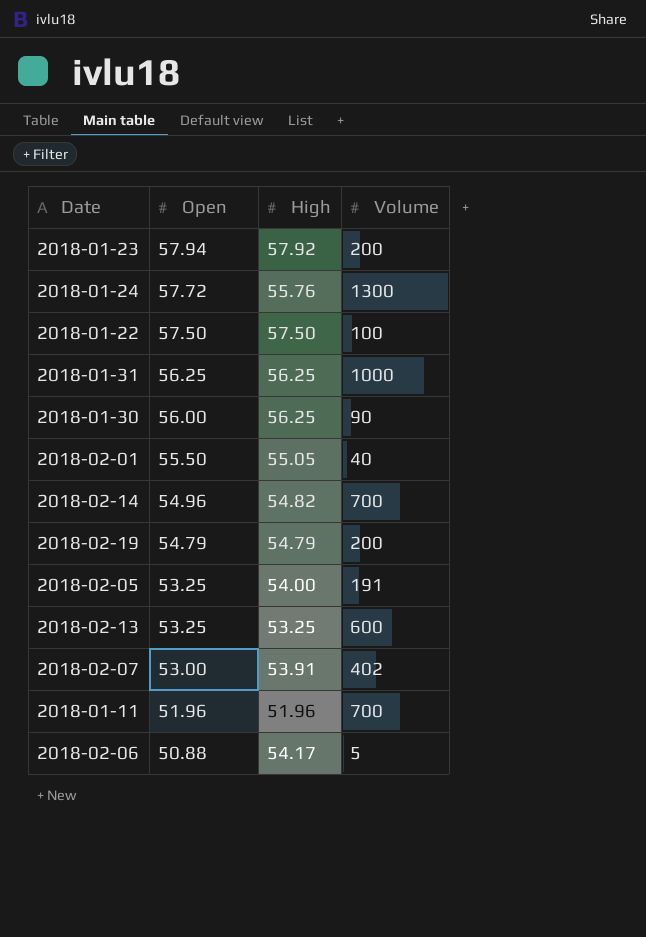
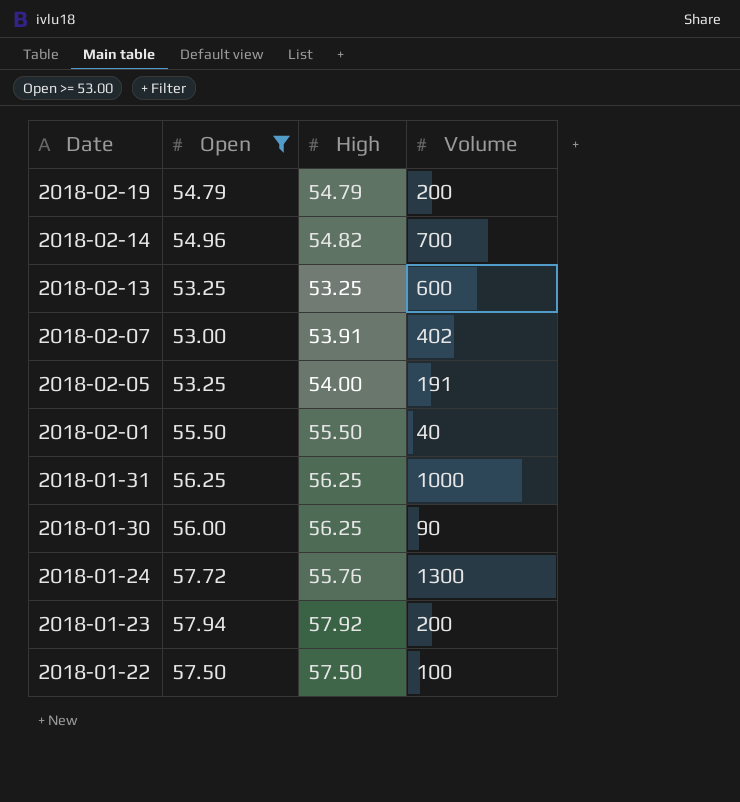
filter: none -> Open >= 53.00
row order: Open descending -> Date descending
2018-02-01 | High: 55.05 -> 55.50

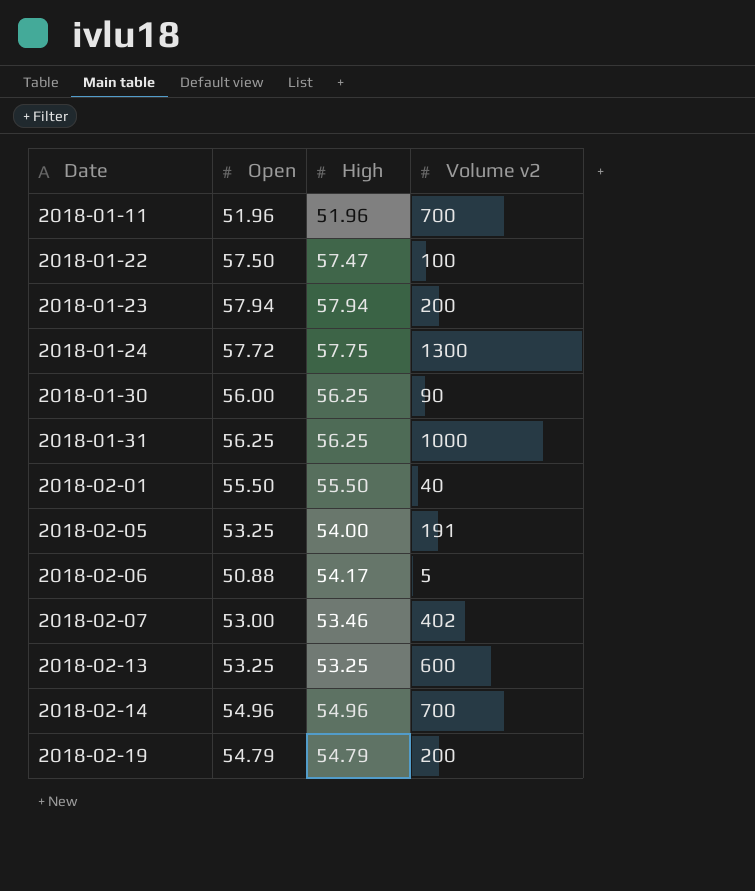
filter: Open >= 53.00 -> none
row order: Date descending -> Date ascending
column name: Volume -> Volume v2
2018-01-22 | High: 57.50 -> 57.47
2018-01-23 | High: 57.92 -> 57.94
2018-01-24 | High: 55.76 -> 57.75
2018-02-07 | High: 53.91 -> 53.46
2018-02-14 | High: 54.82 -> 54.96

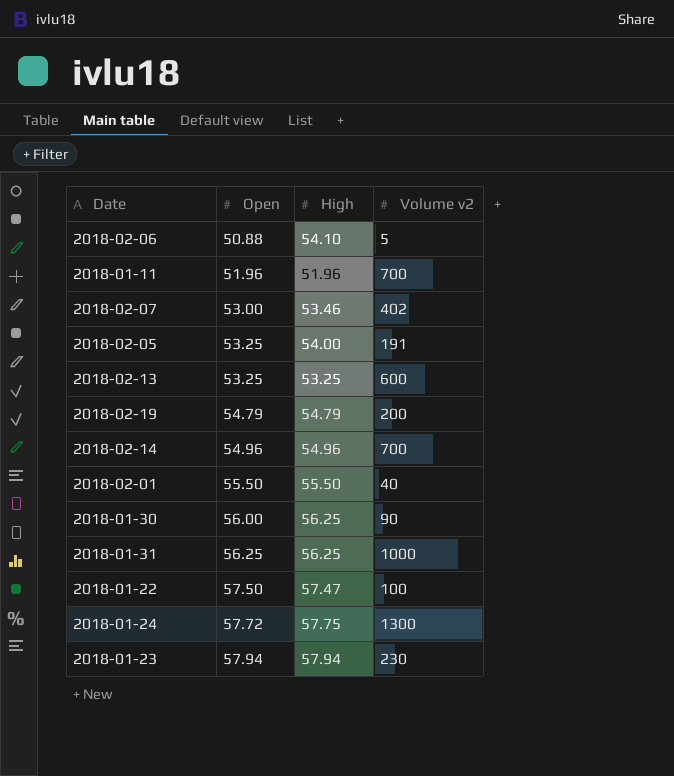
row order: Date ascending -> Open ascending
2018-02-06 | High: 54.17 -> 54.10
2018-01-23 | Volume v2: 200 -> 230

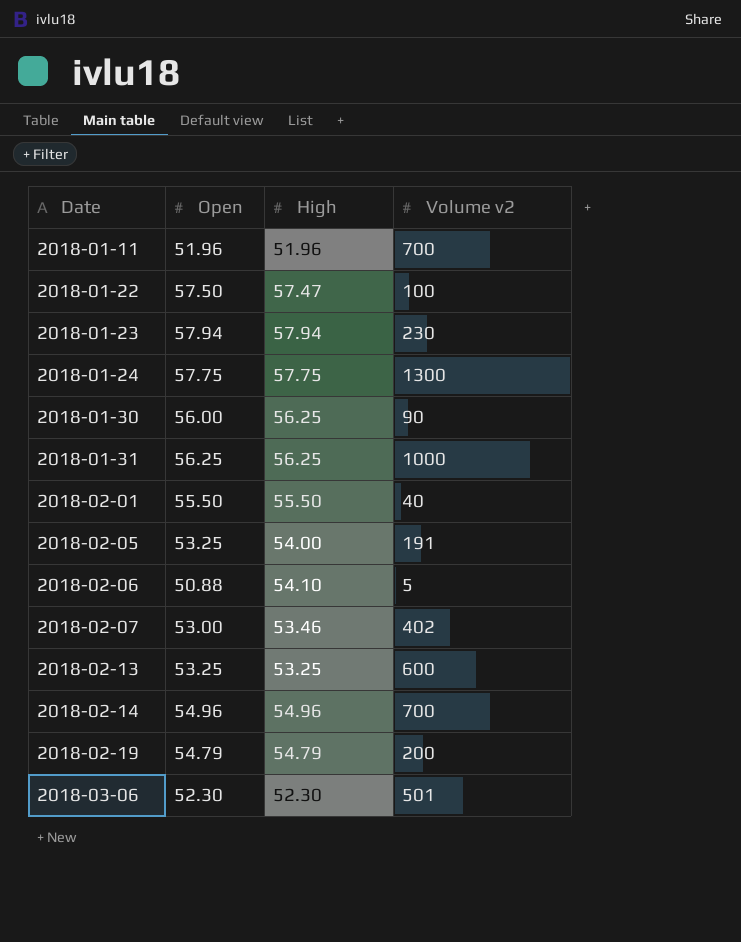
row order: Open ascending -> Date ascending
2018-01-24 | Open: 57.72 -> 57.75
row 2018-03-06: none -> 52.30 | 52.30 | 501

